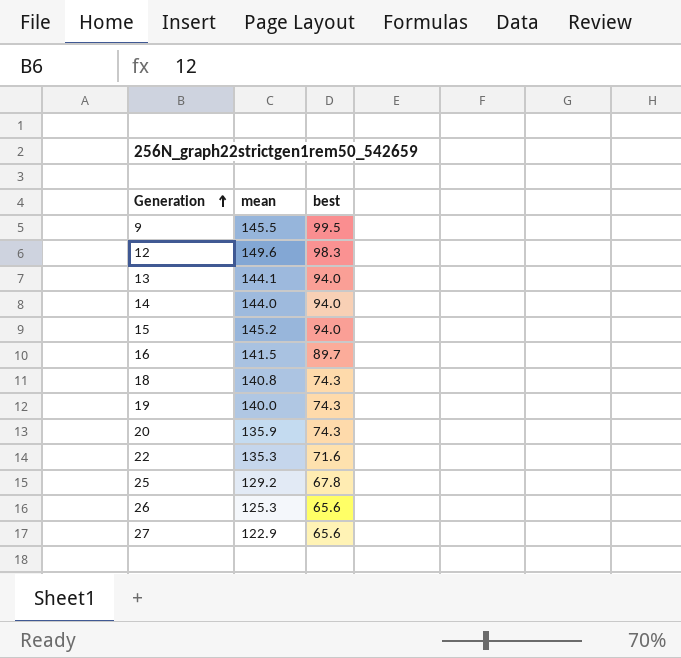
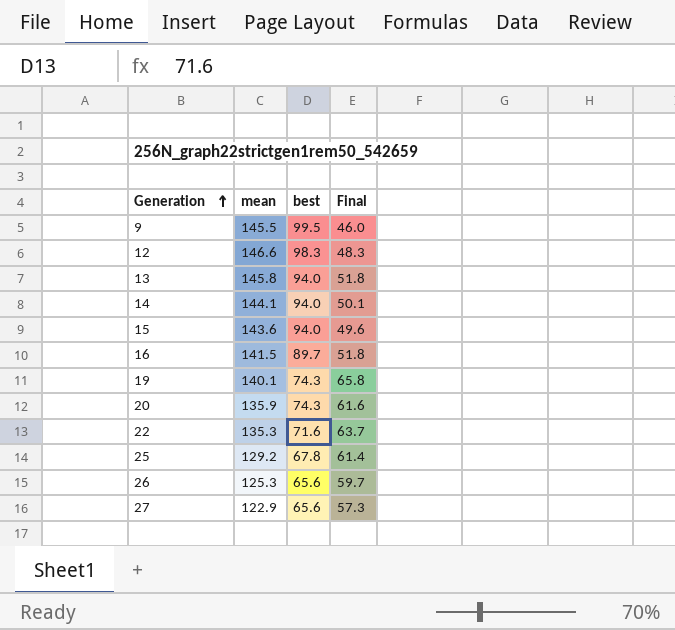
column Final | formula: none -> [mean] - [best]
row 18: 140.8 | 74.3 -> none
12 | mean: 149.6 -> 146.6
13 | mean: 144.1 -> 145.8
14 | mean: 144.0 -> 144.1
15 | mean: 145.2 -> 143.6
19 | mean: 140.0 -> 140.1

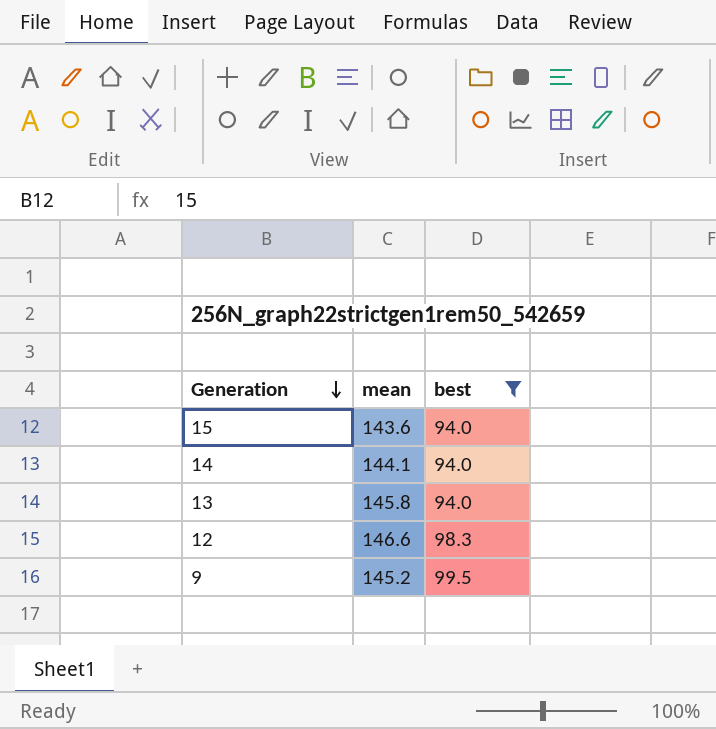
filter: none -> best >= 94.0
row order: Generation ascending -> Generation descending
column Final | formula: [mean] - [best] -> none
9 | mean: 145.5 -> 145.2

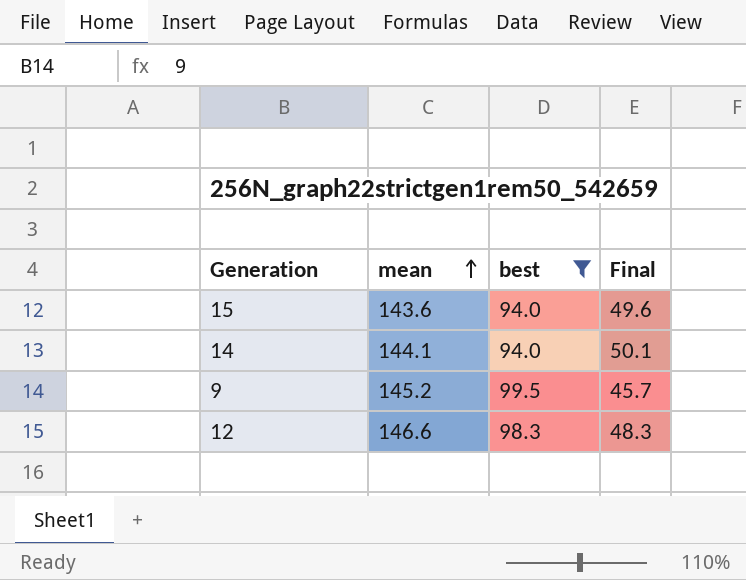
row order: Generation descending -> mean ascending
column Final | formula: none -> [mean] - [best]
row 13: 145.8 | 94.0 -> none

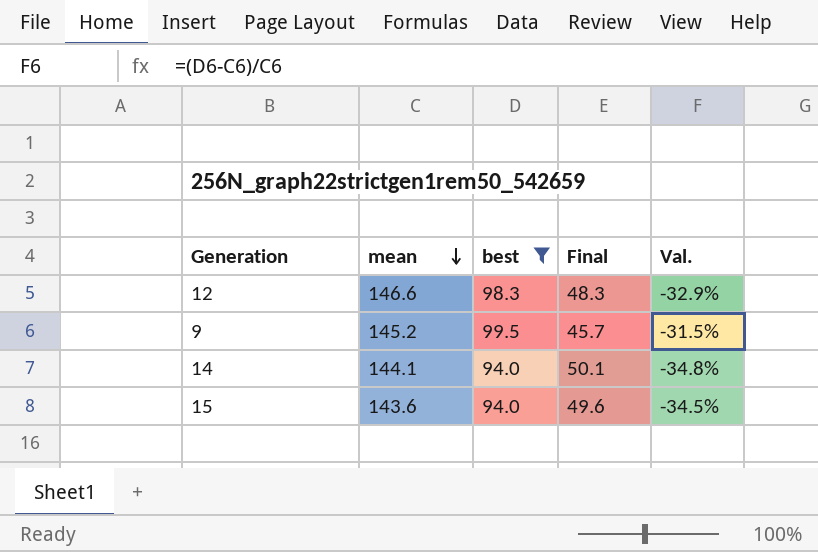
row order: mean ascending -> mean descending
column Val. | formula: none -> ([best] - [mean]) / [mean]

